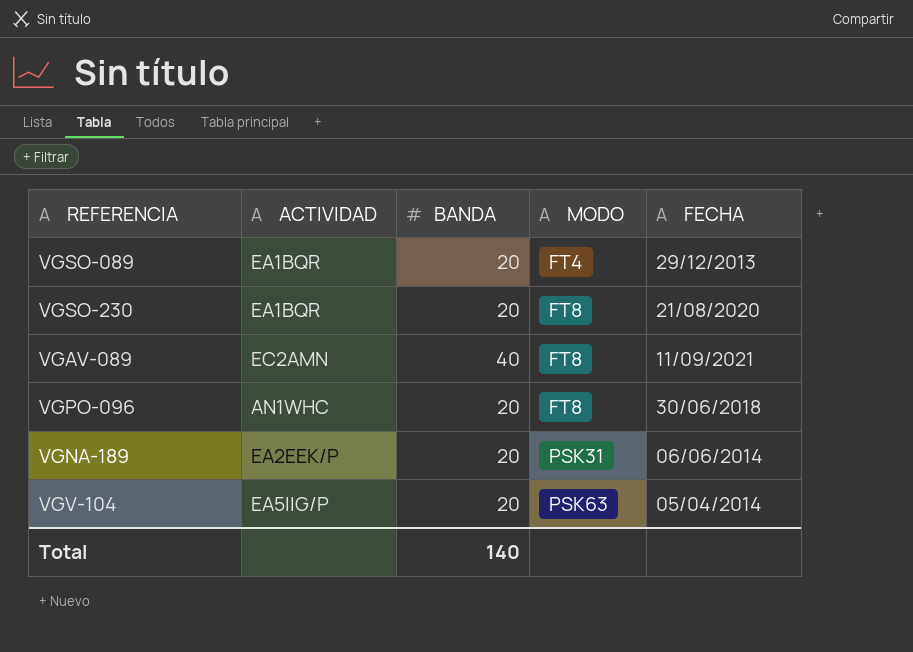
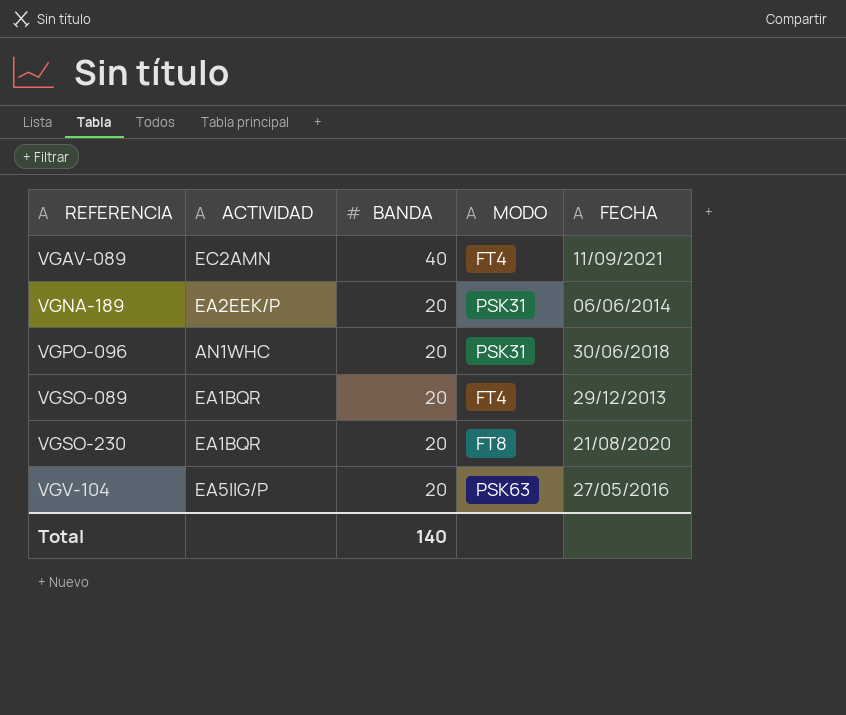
row order: MODO ascending -> REFERENCIA ascending
VGAV-089 | MODO: FT8 -> FT4
VGPO-096 | MODO: FT8 -> PSK31
VGV-104 | FECHA: 05/04/2014 -> 27/05/2016

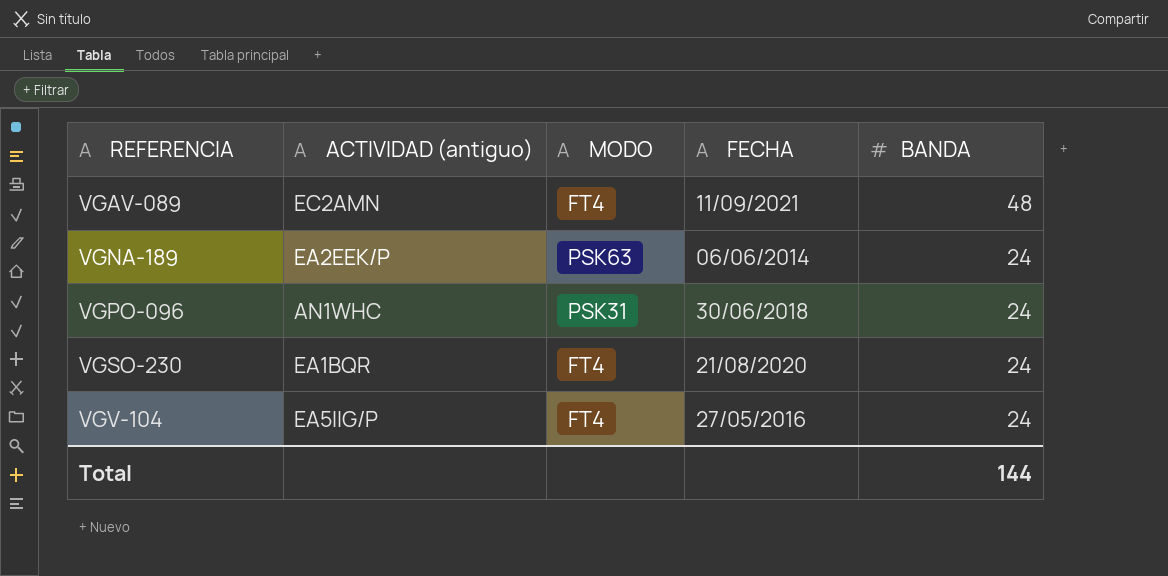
column name: ACTIVIDAD -> ACTIVIDAD (antiguo)
column BANDA | position: 3 -> 5
row VGSO-089: EA1BQR | 20 | FT4 | 29/12/2013 -> none
VGAV-089 | BANDA: 40 -> 48
VGNA-189 | MODO: PSK31 -> PSK63
VGNA-189 | BANDA: 20 -> 24
VGPO-096 | BANDA: 20 -> 24
VGSO-230 | MODO: FT8 -> FT4
VGSO-230 | BANDA: 20 -> 24
VGV-104 | MODO: PSK63 -> FT4
VGV-104 | BANDA: 20 -> 24
Total | BANDA: 140 -> 144

